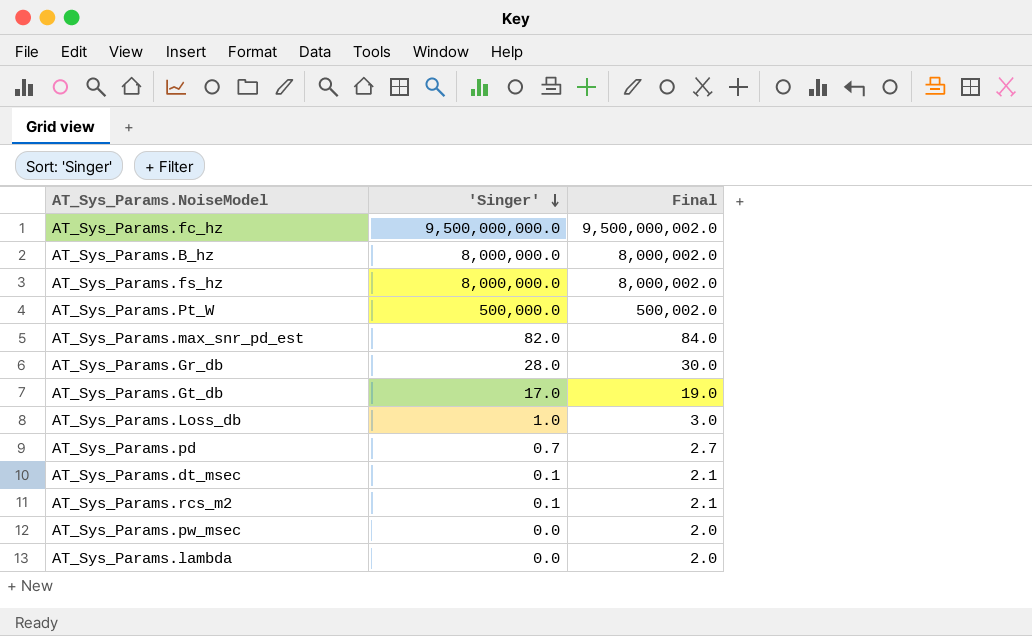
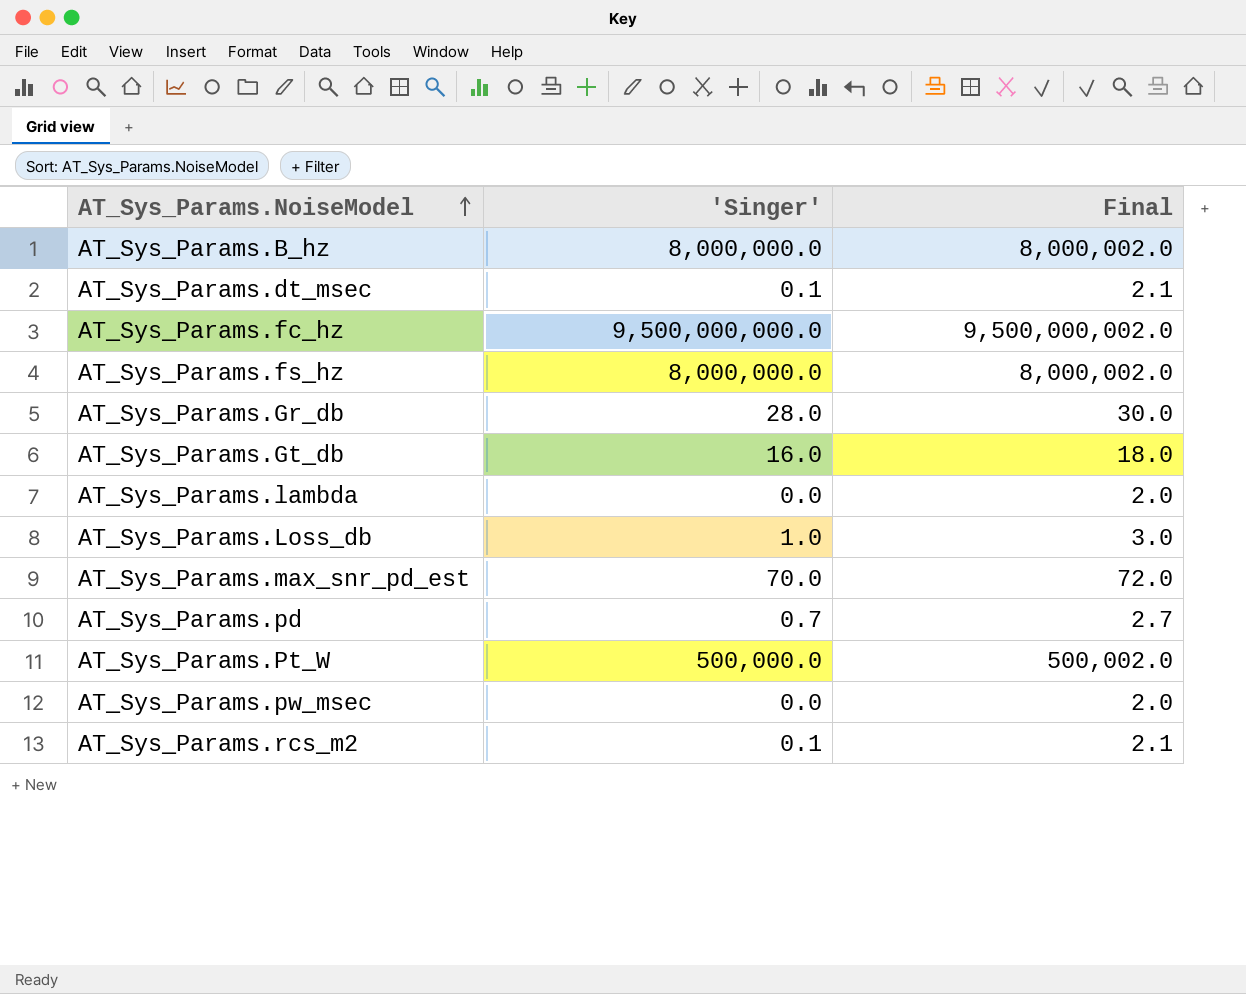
row order: 'Singer' descending -> AT_Sys_Params.NoiseModel ascending
AT_Sys_Params.Gt_db | 'Singer': 17.0 -> 16.0
AT_Sys_Params.Gt_db | Final: 19.0 -> 18.0
AT_Sys_Params.max_snr_pd_est | 'Singer': 82.0 -> 70.0
AT_Sys_Params.max_snr_pd_est | Final: 84.0 -> 72.0

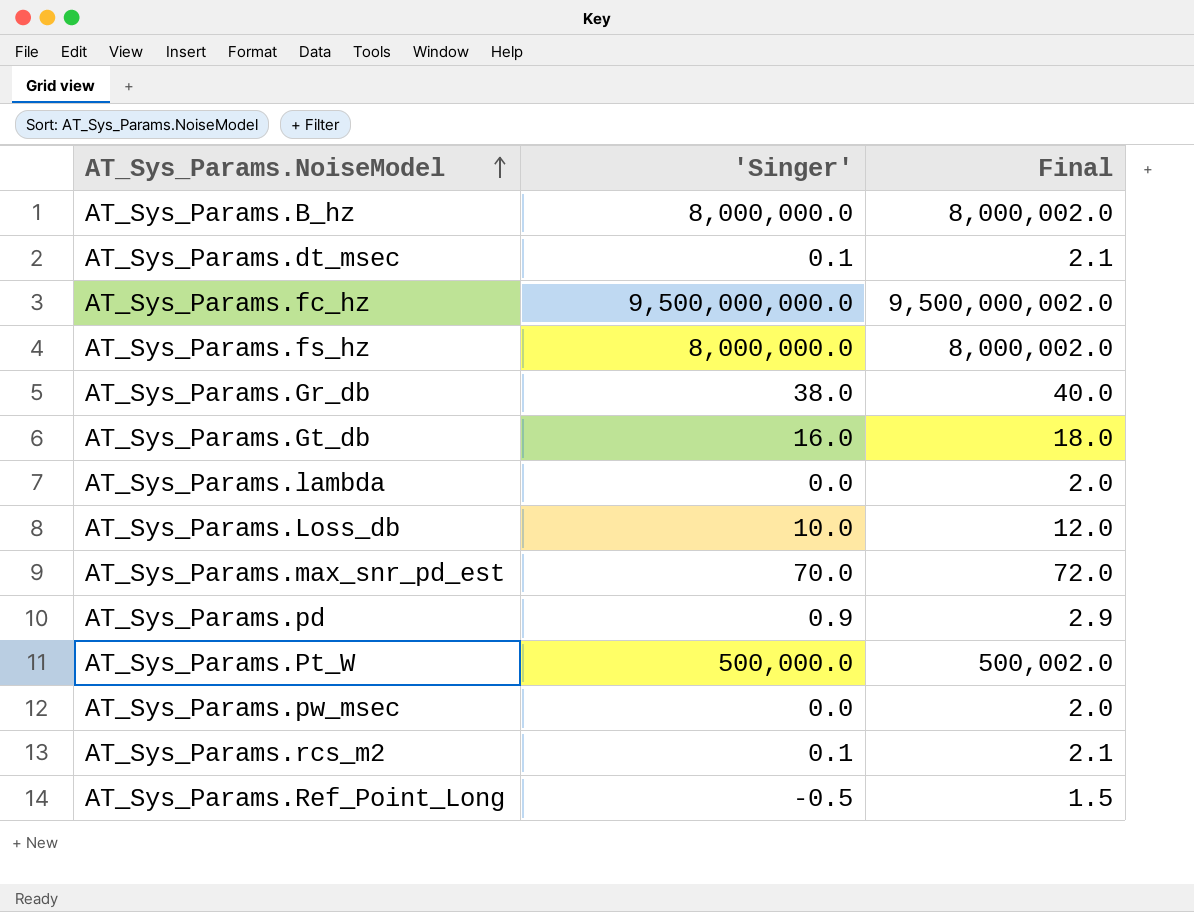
AT_Sys_Params.Gr_db | 'Singer': 28.0 -> 38.0
AT_Sys_Params.Gr_db | Final: 30.0 -> 40.0
AT_Sys_Params.Loss_db | 'Singer': 1.0 -> 10.0
AT_Sys_Params.Loss_db | Final: 3.0 -> 12.0
AT_Sys_Params.pd | 'Singer': 0.7 -> 0.9
AT_Sys_Params.pd | Final: 2.7 -> 2.9
row AT_Sys_Params.Ref_Point_Long: none -> -0.5 | 1.5

